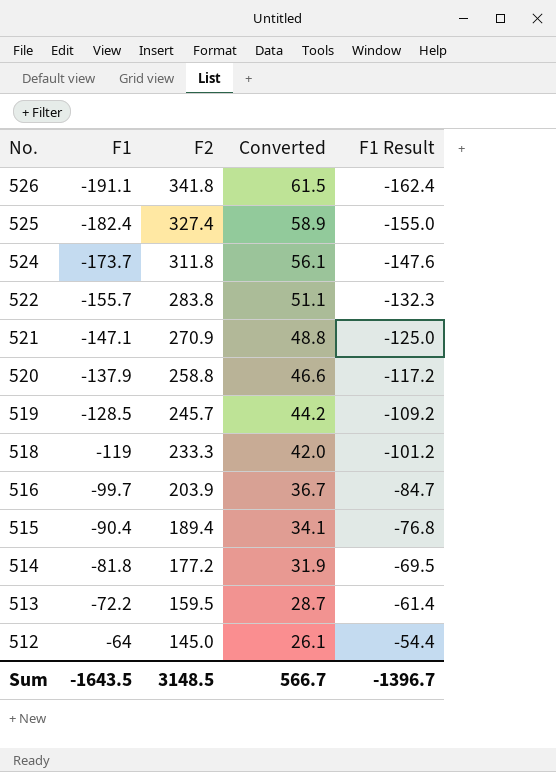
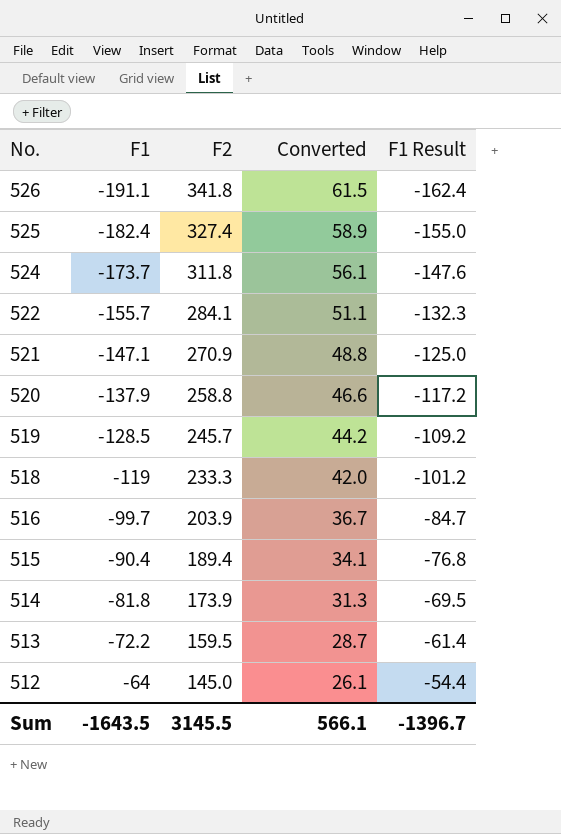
522 | F2: 283.8 -> 284.1
514 | F2: 177.2 -> 173.9
514 | Converted: 31.9 -> 31.3
Sum | F2: 3148.5 -> 3145.5
Sum | Converted: 566.7 -> 566.1

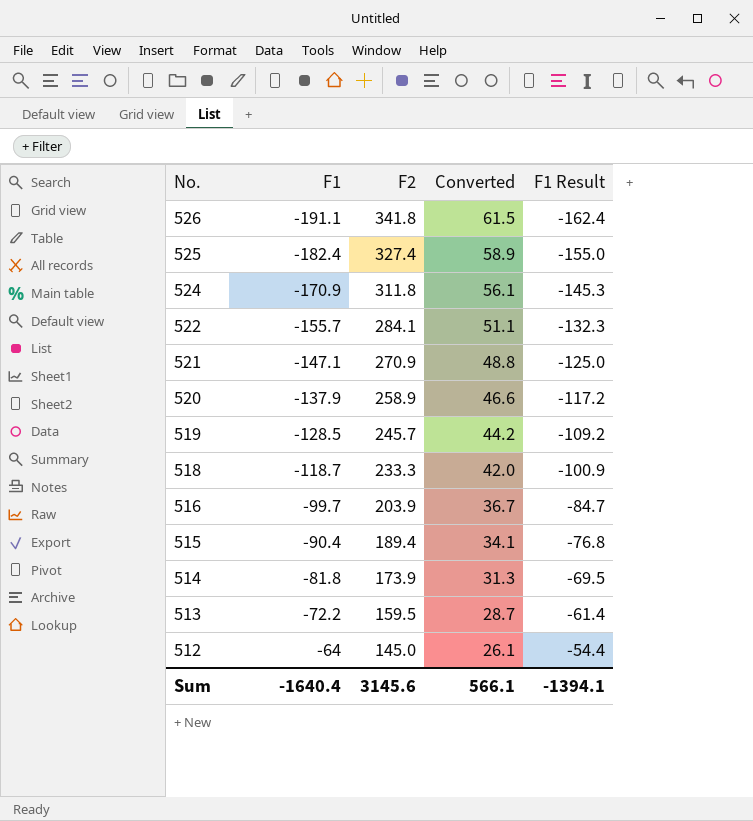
524 | F1: -173.7 -> -170.9
524 | F1 Result: -147.6 -> -145.3
520 | F2: 258.8 -> 258.9
518 | F1: -119 -> -118.7
518 | F1 Result: -101.2 -> -100.9
Sum | F1: -1643.5 -> -1640.4
Sum | F2: 3145.5 -> 3145.6
Sum | F1 Result: -1396.7 -> -1394.1

